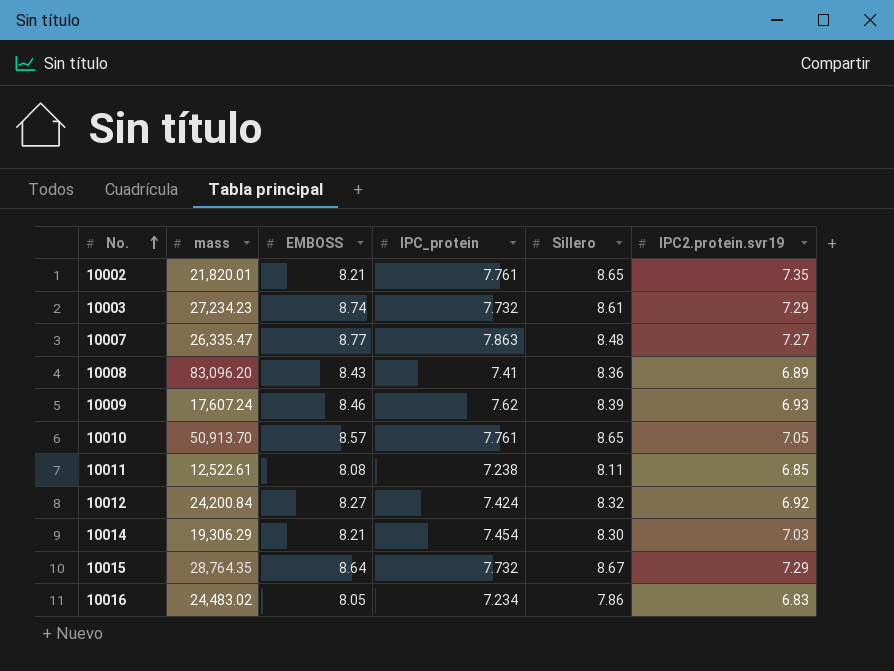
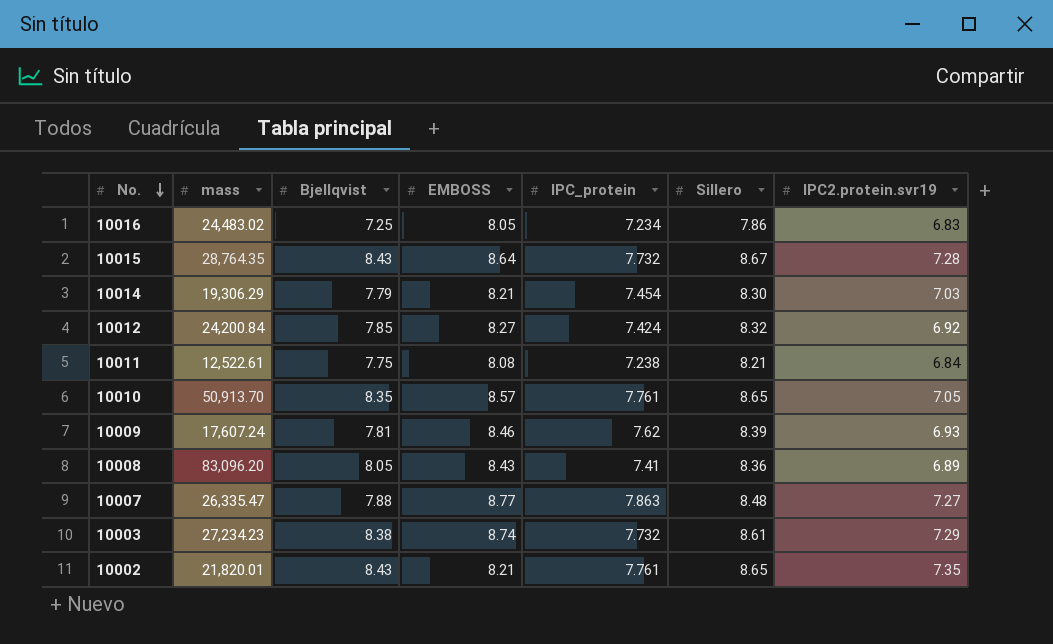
row order: No. ascending -> No. descending
column Bjellqvist | position: none -> 3
10015 | IPC2.protein.svr19: 7.29 -> 7.28
10011 | Sillero: 8.11 -> 8.21
10011 | IPC2.protein.svr19: 6.85 -> 6.84

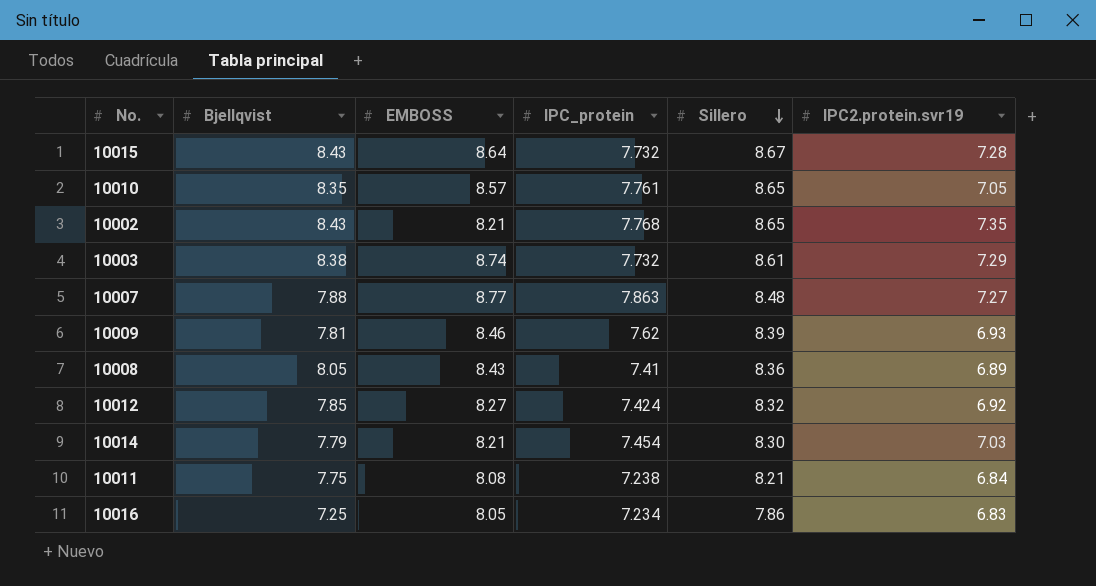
row order: No. descending -> Sillero descending
column mass | position: 2 -> none
10002 | IPC_protein: 7.761 -> 7.768

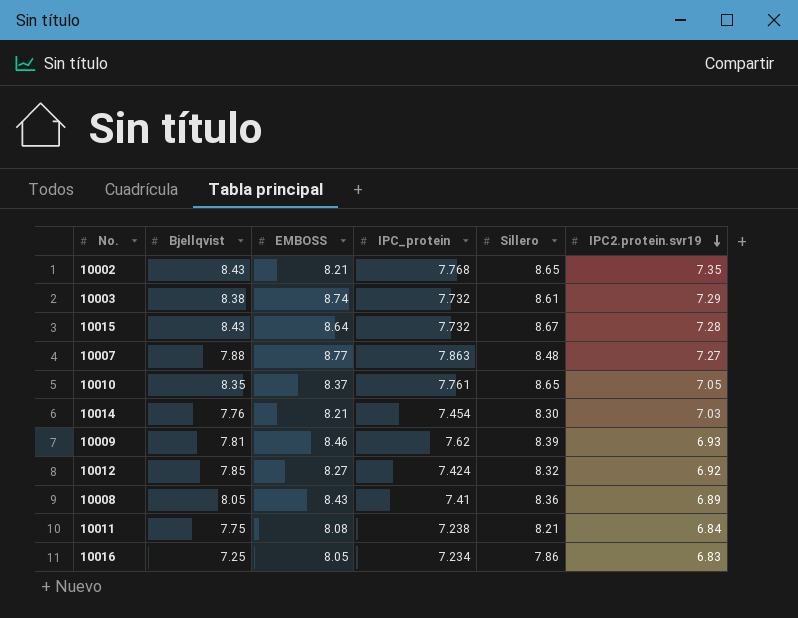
row order: Sillero descending -> IPC2.protein.svr19 descending
10010 | EMBOSS: 8.57 -> 8.37
10014 | Bjellqvist: 7.79 -> 7.76

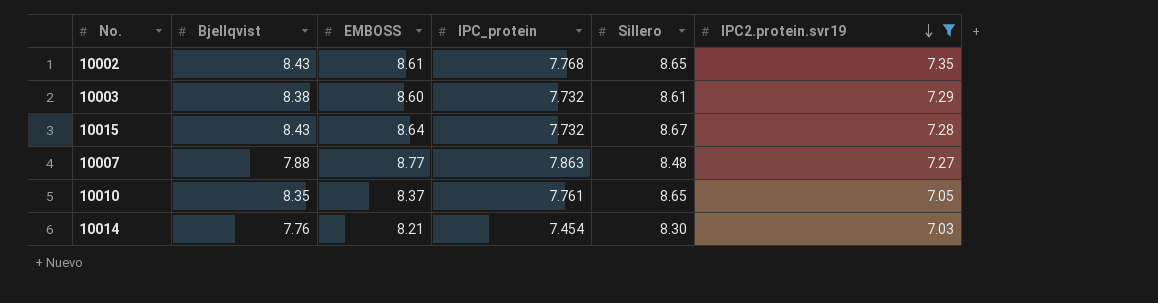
filter: none -> IPC2.protein.svr19 >= 7.03
10002 | EMBOSS: 8.21 -> 8.61
10003 | EMBOSS: 8.74 -> 8.60

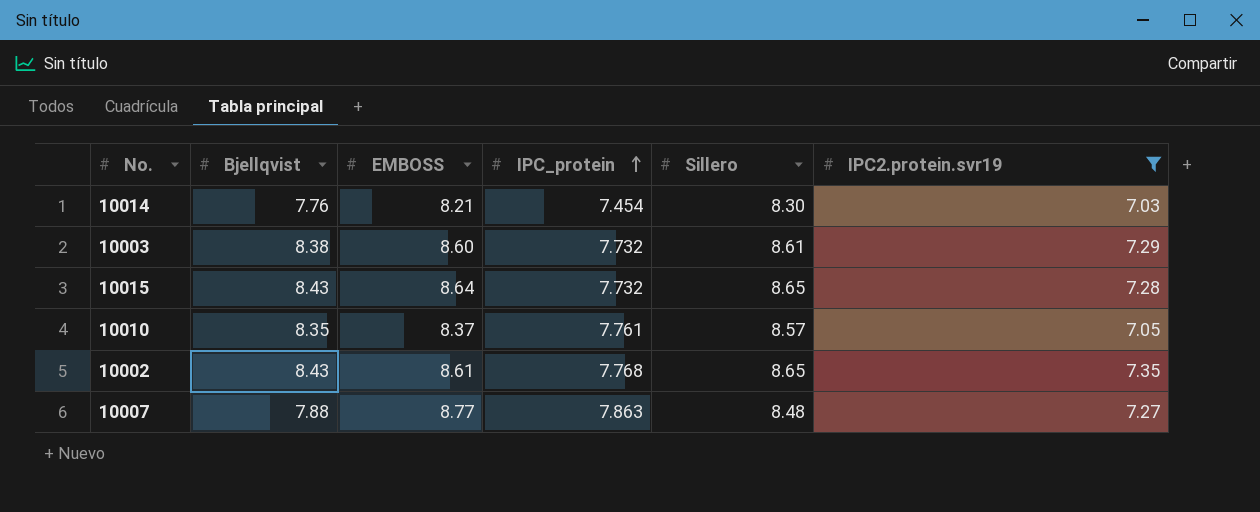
row order: IPC2.protein.svr19 descending -> IPC_protein ascending
10015 | Sillero: 8.67 -> 8.65
10010 | Sillero: 8.65 -> 8.57

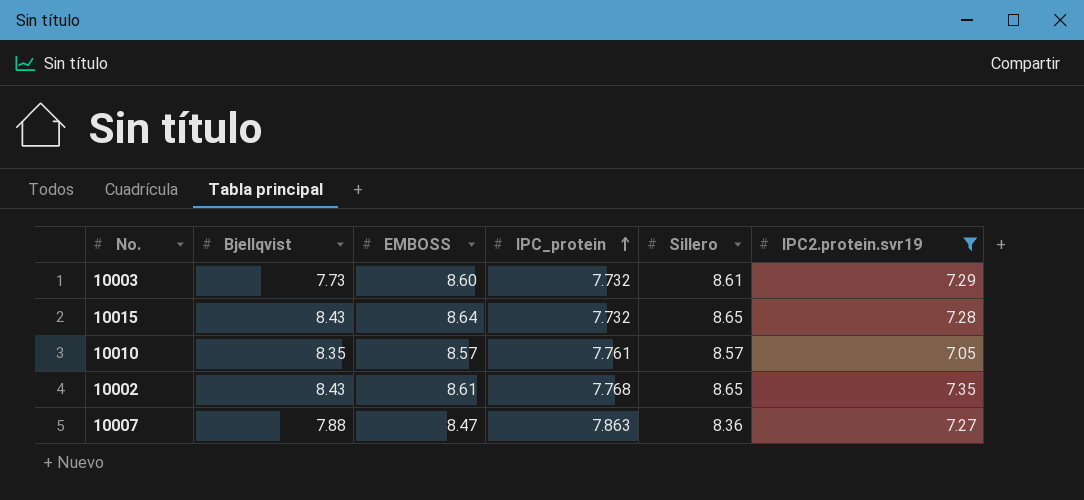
row 10014: 7.76 | 8.21 | 7.454 | 8.30 | 7.03 -> none
10003 | Bjellqvist: 8.38 -> 7.73
10010 | EMBOSS: 8.37 -> 8.57
10007 | EMBOSS: 8.77 -> 8.47
10007 | Sillero: 8.48 -> 8.36

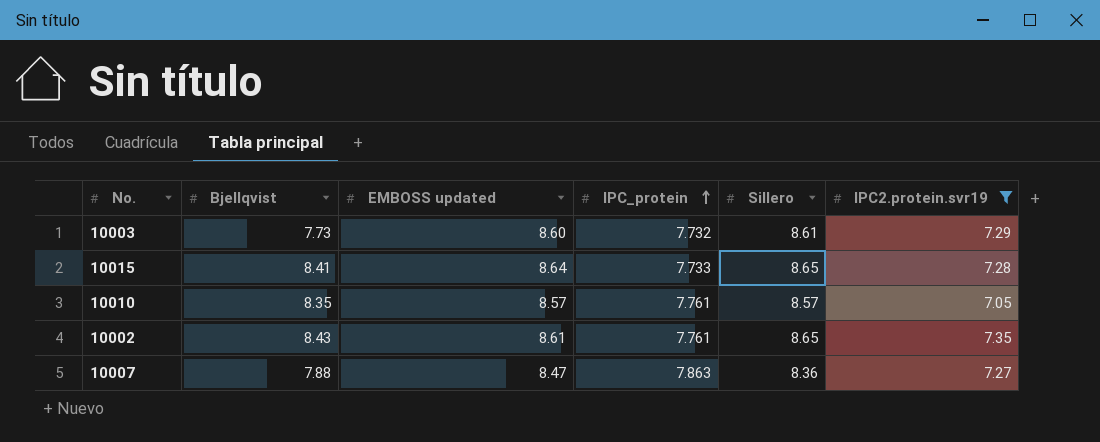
column name: EMBOSS -> EMBOSS updated
10015 | Bjellqvist: 8.43 -> 8.41
10015 | IPC_protein: 7.732 -> 7.733
10002 | IPC_protein: 7.768 -> 7.761

